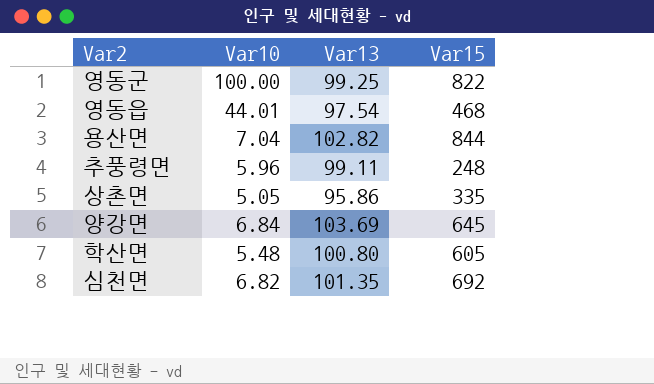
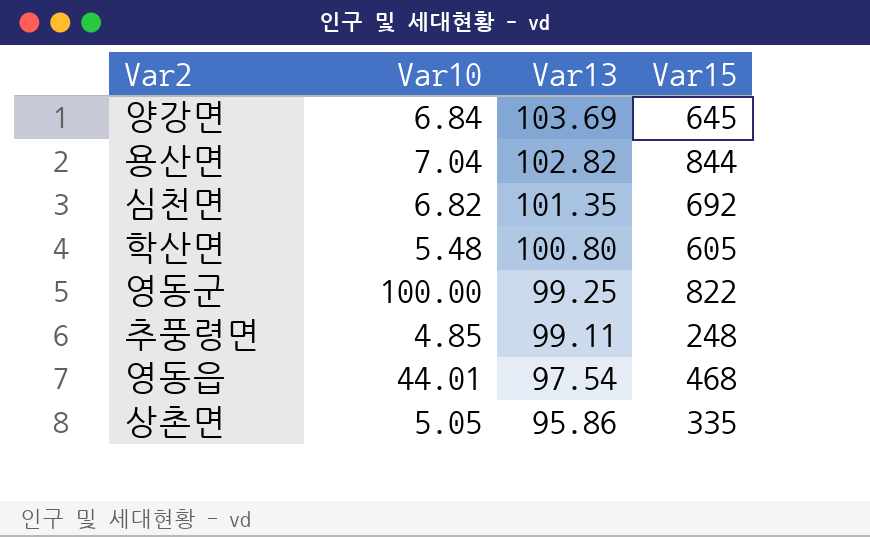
row order: none -> Var13 descending
추풍령면 | Var10: 5.96 -> 4.85

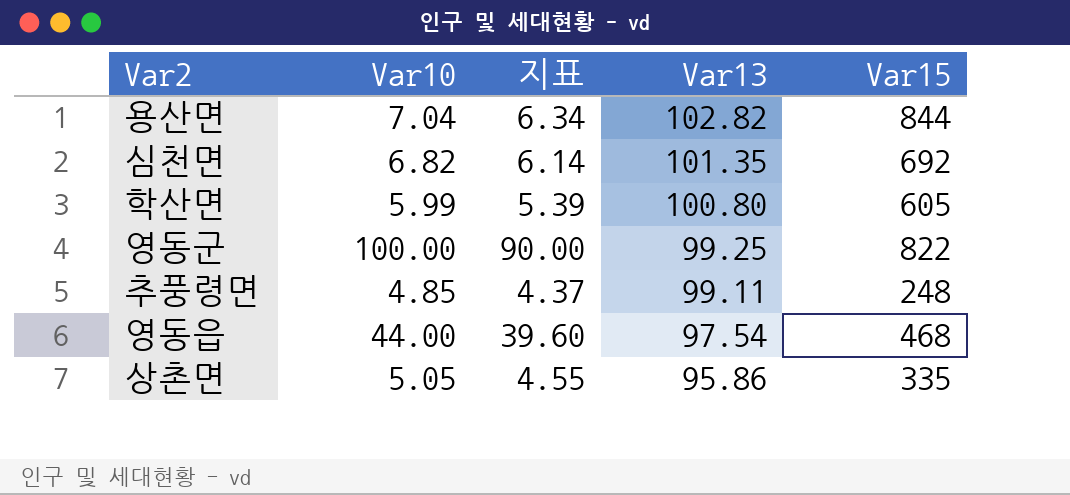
column 지표 | formula: none -> [Var10] * 0.9
row 양강면: 6.84 | 103.69 | 645 -> none
학산면 | Var10: 5.48 -> 5.99
영동읍 | Var10: 44.01 -> 44.00

